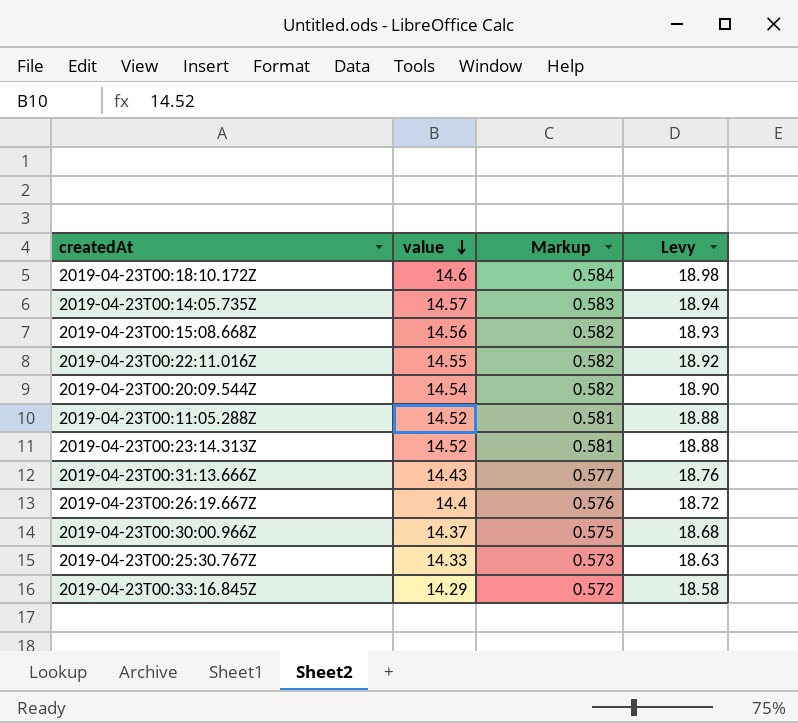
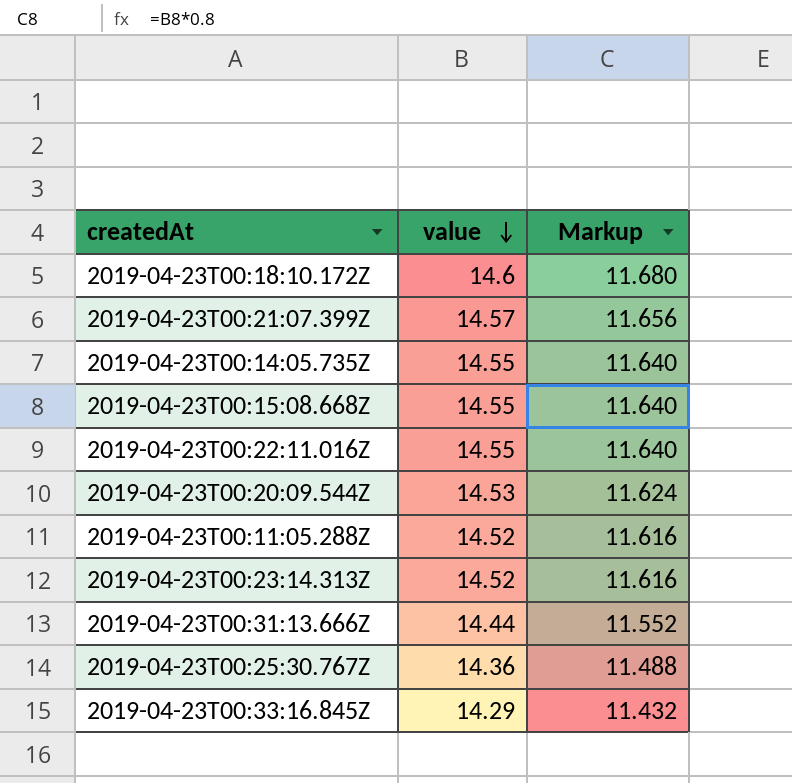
column Levy | formula: [value] * 1.3 -> none
column Markup | formula: [value] * 0.04 -> [value] * 0.8
row 2019-04-23T00:26:19.667Z: 14.4 | 0.576 | 18.72 -> none
row 2019-04-23T00:30:00.966Z: 14.37 | 0.575 | 18.68 -> none
row 2019-04-23T00:21:07.399Z: none -> 14.57 | 11.656
2019-04-23T00:14:05.735Z | value: 14.57 -> 14.55
2019-04-23T00:15:08.668Z | value: 14.56 -> 14.55
2019-04-23T00:20:09.544Z | value: 14.54 -> 14.53
2019-04-23T00:31:13.666Z | value: 14.43 -> 14.44
2019-04-23T00:25:30.767Z | value: 14.33 -> 14.36

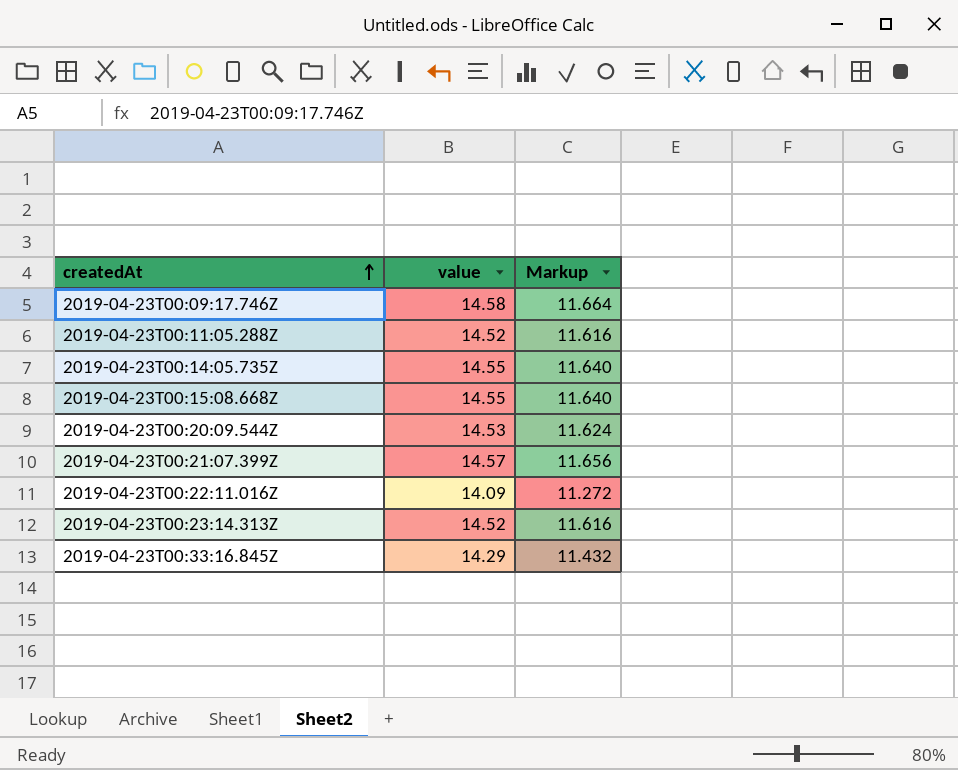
row order: value descending -> createdAt ascending
row 2019-04-23T00:18:10.172Z: 14.6 | 11.680 -> none
row 2019-04-23T00:31:13.666Z: 14.44 | 11.552 -> none
row 2019-04-23T00:25:30.767Z: 14.36 | 11.488 -> none
row 2019-04-23T00:09:17.746Z: none -> 14.58 | 11.664
2019-04-23T00:22:11.016Z | value: 14.55 -> 14.09
2019-04-23T00:22:11.016Z | Markup: 11.640 -> 11.272

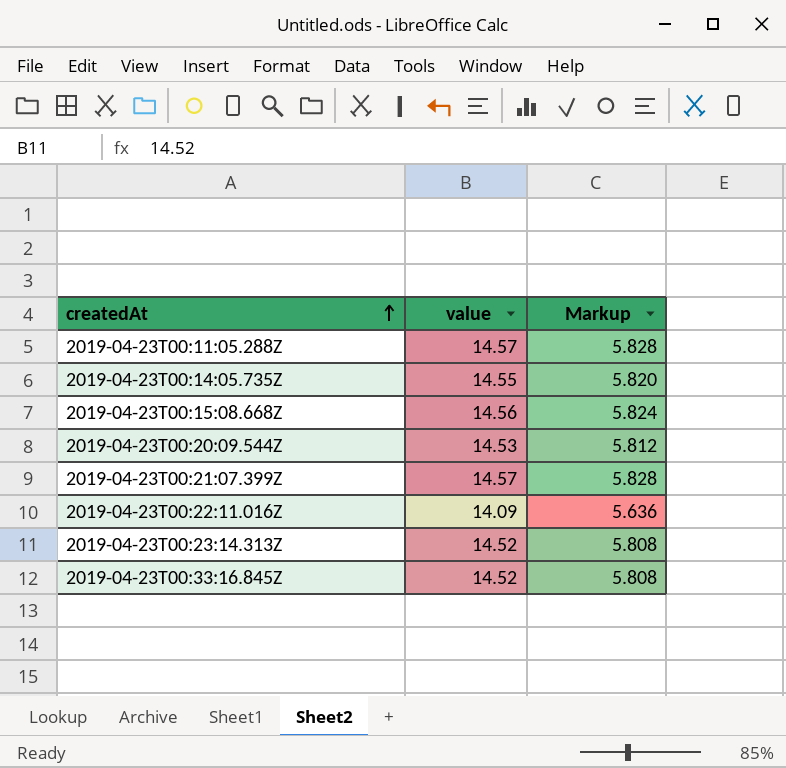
column Markup | formula: [value] * 0.8 -> [value] * 0.4
row 2019-04-23T00:09:17.746Z: 14.58 | 11.664 -> none
2019-04-23T00:11:05.288Z | value: 14.52 -> 14.57
2019-04-23T00:15:08.668Z | value: 14.55 -> 14.56
2019-04-23T00:33:16.845Z | value: 14.29 -> 14.52

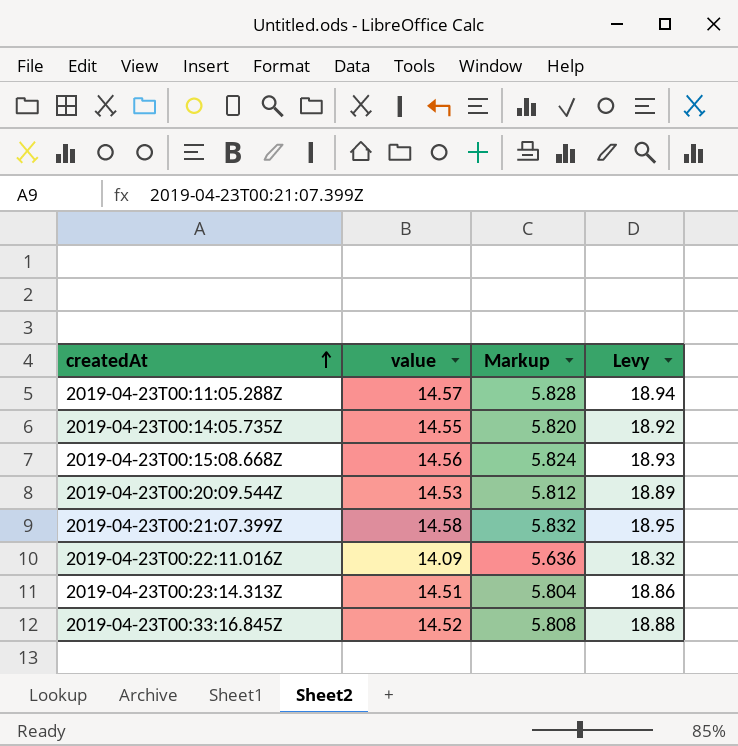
column Levy | formula: none -> [value] * 1.3
2019-04-23T00:21:07.399Z | value: 14.57 -> 14.58
2019-04-23T00:21:07.399Z | Markup: 5.828 -> 5.832
2019-04-23T00:23:14.313Z | value: 14.52 -> 14.51
2019-04-23T00:23:14.313Z | Markup: 5.808 -> 5.804

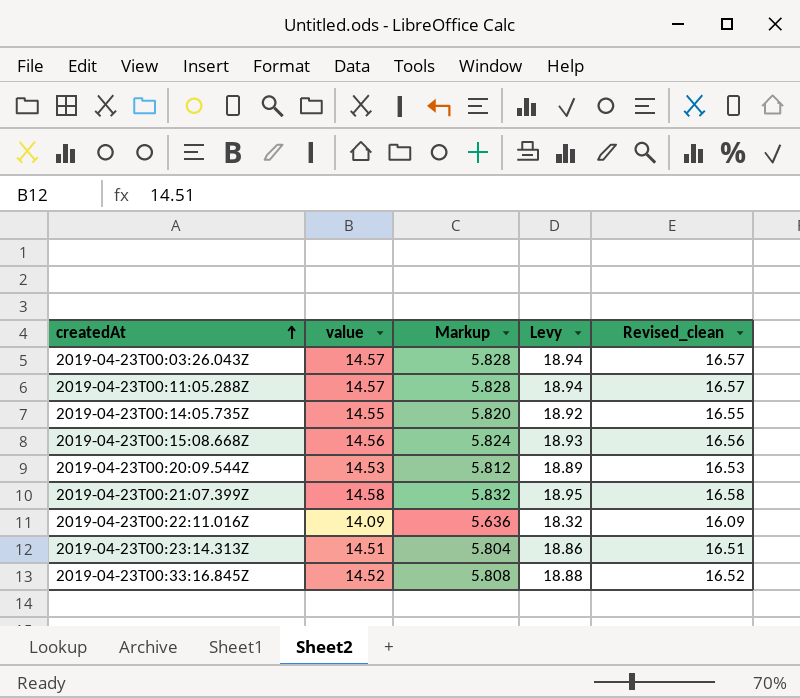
column Revised_clean | formula: none -> [value] + 2
row 2019-04-23T00:03:26.043Z: none -> 14.57 | 5.828 | 18.94 | 16.57

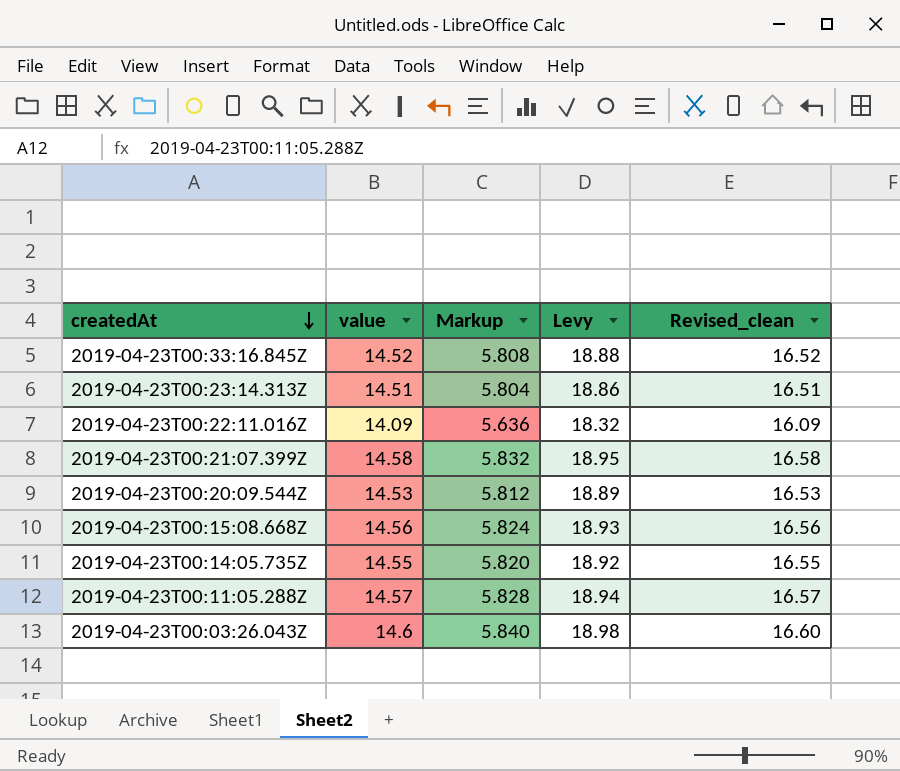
row order: createdAt ascending -> createdAt descending
2019-04-23T00:03:26.043Z | value: 14.57 -> 14.6
2019-04-23T00:03:26.043Z | Markup: 5.828 -> 5.840
2019-04-23T00:03:26.043Z | Levy: 18.94 -> 18.98
2019-04-23T00:03:26.043Z | Revised_clean: 16.57 -> 16.60

